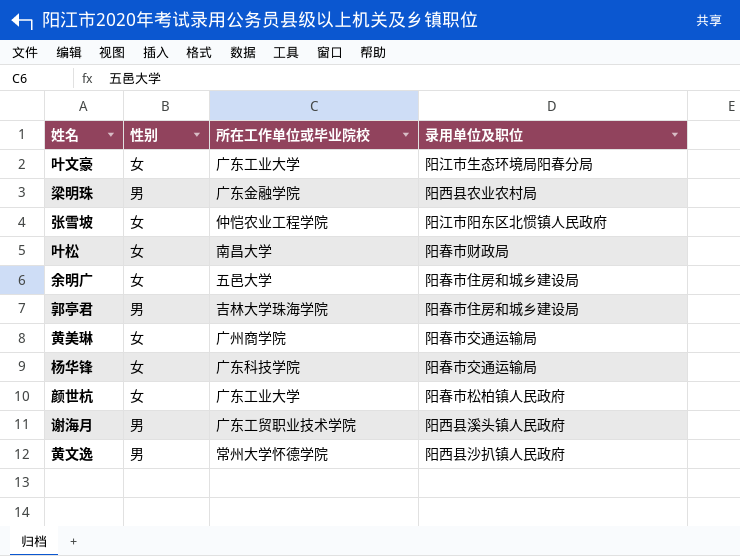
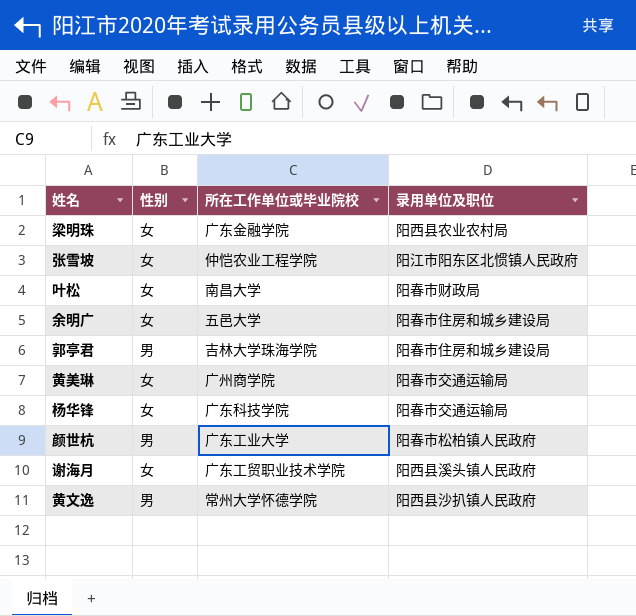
row 叶文豪: 女 | 广东工业大学 | 阳江市生态环境局阳春分局 -> none
梁明珠 | 性别: 男 -> 女
颜世杭 | 性别: 女 -> 男
谢海月 | 性别: 男 -> 女

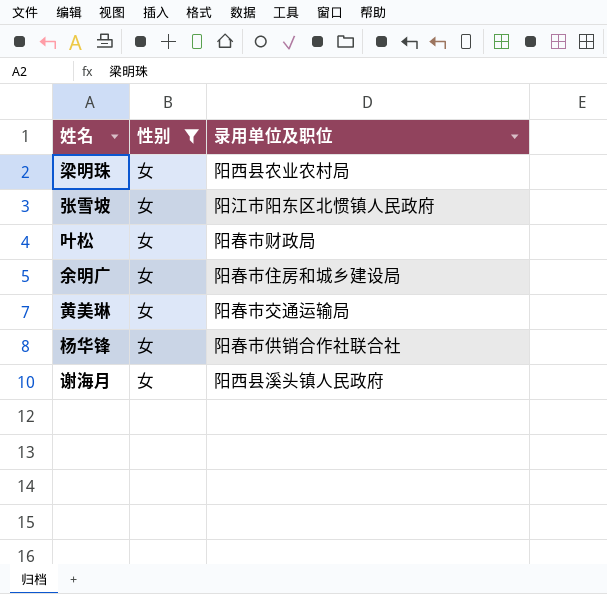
filter: none -> 性别 = 女
column 所在工作单位或毕业院校 | position: 3 -> none
杨华锋 | 录用单位及职位: 阳春市交通运输局 -> 阳春市供销合作社联合社

